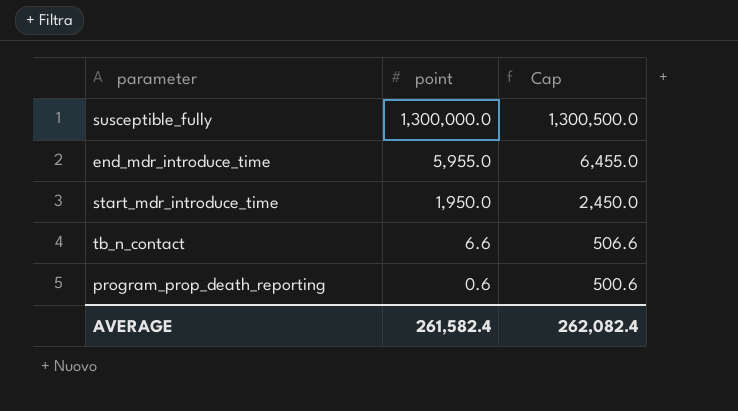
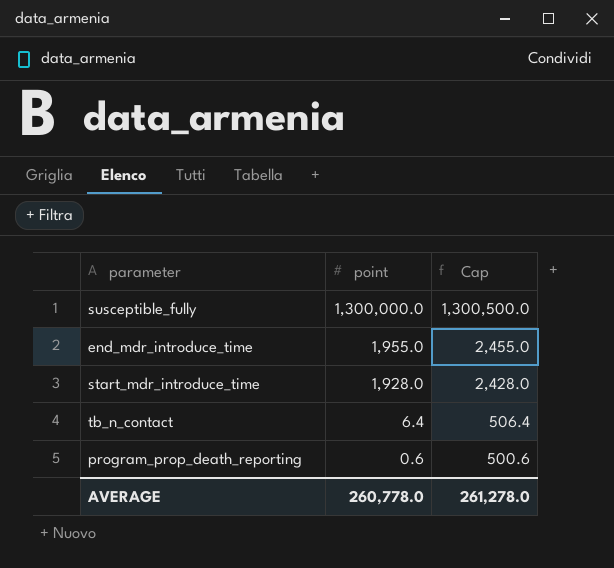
end_mdr_introduce_time | point: 5,955.0 -> 1,955.0
end_mdr_introduce_time | Cap: 6,455.0 -> 2,455.0
start_mdr_introduce_time | point: 1,950.0 -> 1,928.0
start_mdr_introduce_time | Cap: 2,450.0 -> 2,428.0
tb_n_contact | point: 6.6 -> 6.4
tb_n_contact | Cap: 506.6 -> 506.4
AVERAGE | point: 261,582.4 -> 260,778.0
AVERAGE | Cap: 262,082.4 -> 261,278.0

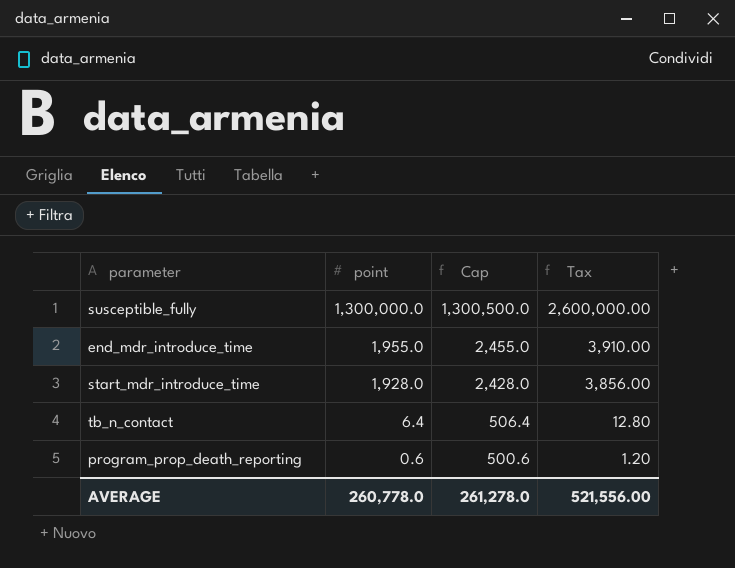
column Tax | formula: none -> [point] * 2

